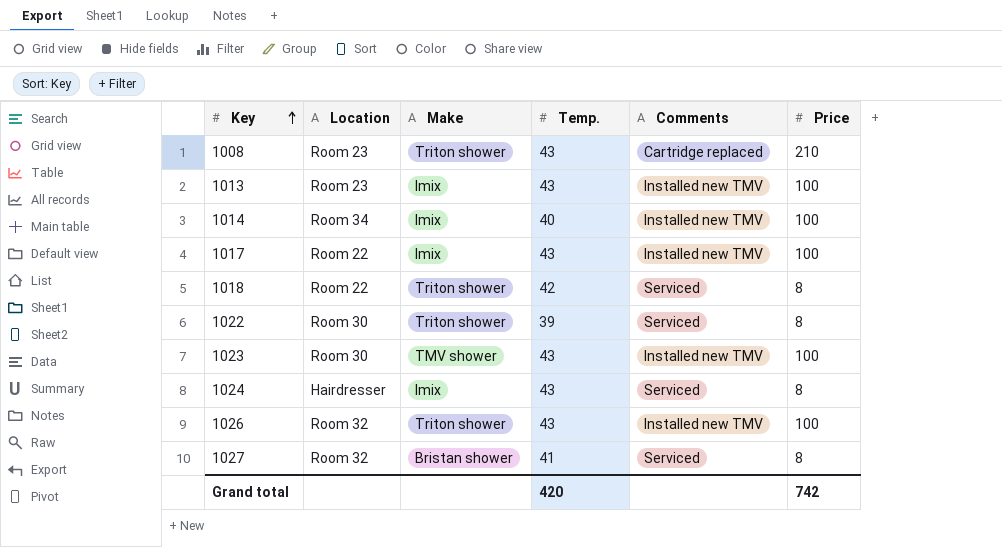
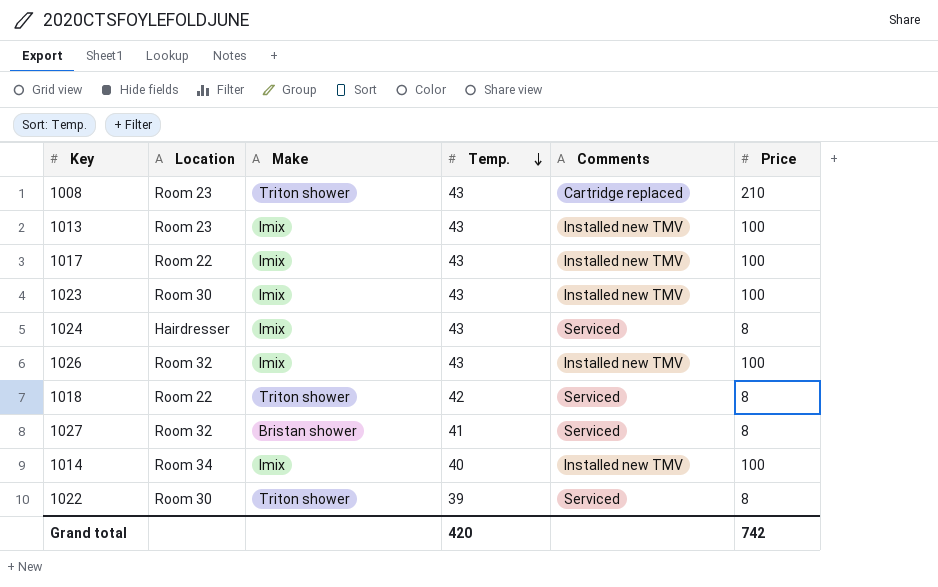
row order: Key ascending -> Temp. descending
1023 | Make: TMV shower -> Imix
1026 | Make: Triton shower -> Imix

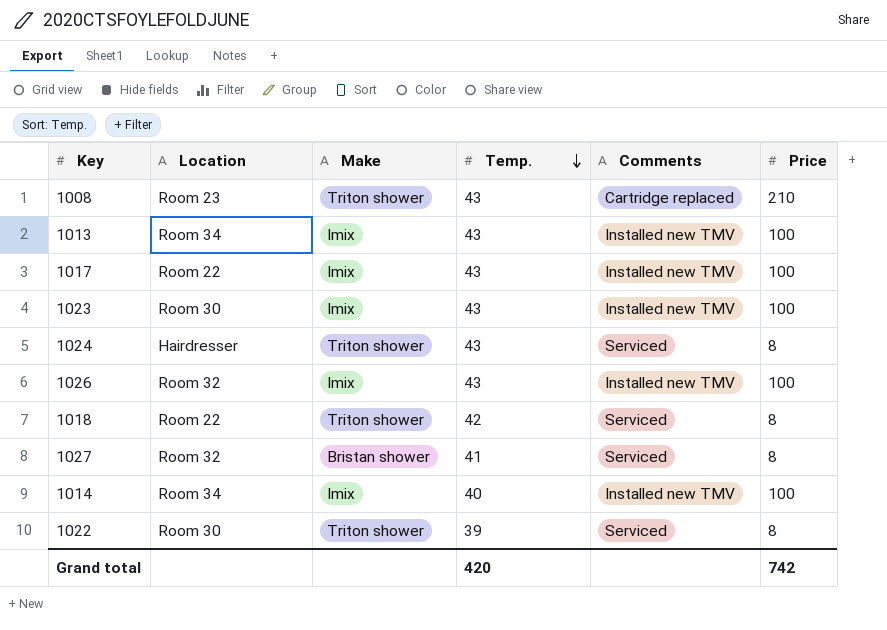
1013 | Location: Room 23 -> Room 34
1024 | Make: Imix -> Triton shower

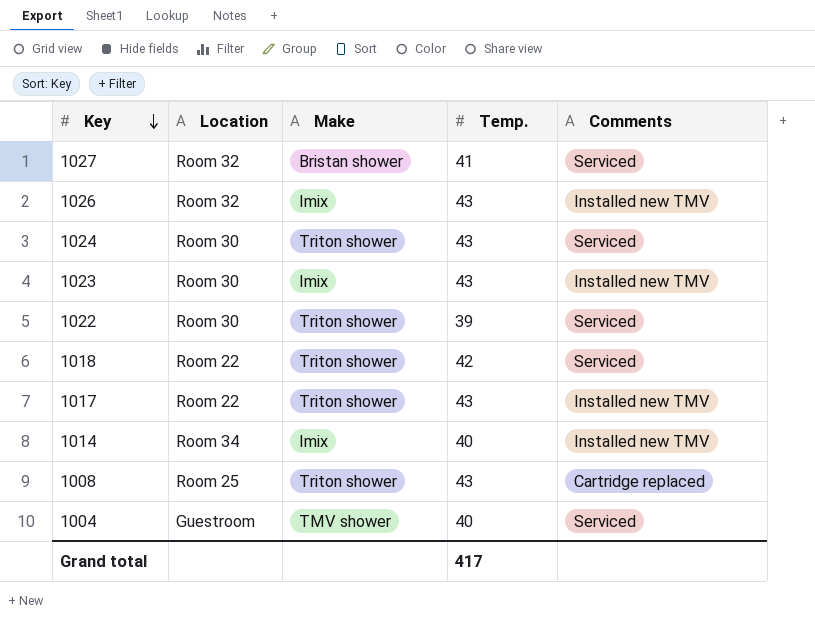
row order: Temp. descending -> Key descending
column Price | position: 6 -> none
row 1013: Room 34 | Imix | 43 | Installed new TMV | 100 -> none
1024 | Location: Hairdresser -> Room 30
1017 | Make: Imix -> Triton shower
1008 | Location: Room 23 -> Room 25
row 1004: none -> Guestroom | TMV shower | 40 | Serviced
Grand total | Temp.: 420 -> 417

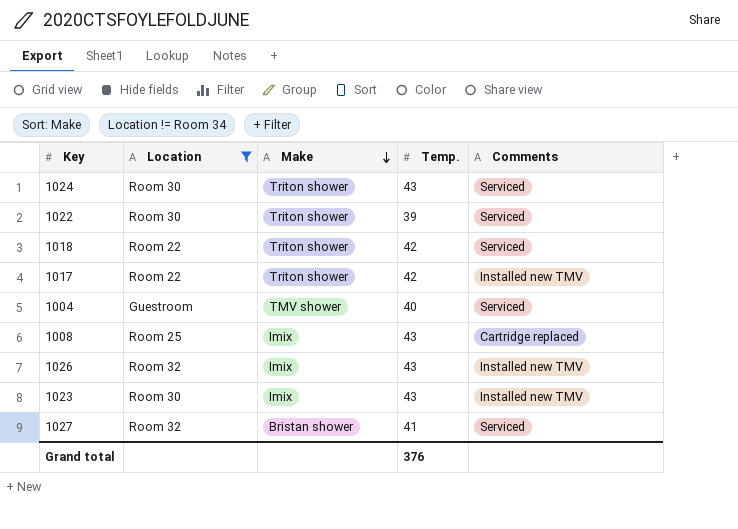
filter: none -> Location != Room 34
row order: Key descending -> Make descending
1017 | Temp.: 43 -> 42
1008 | Make: Triton shower -> Imix
Grand total | Temp.: 417 -> 376

